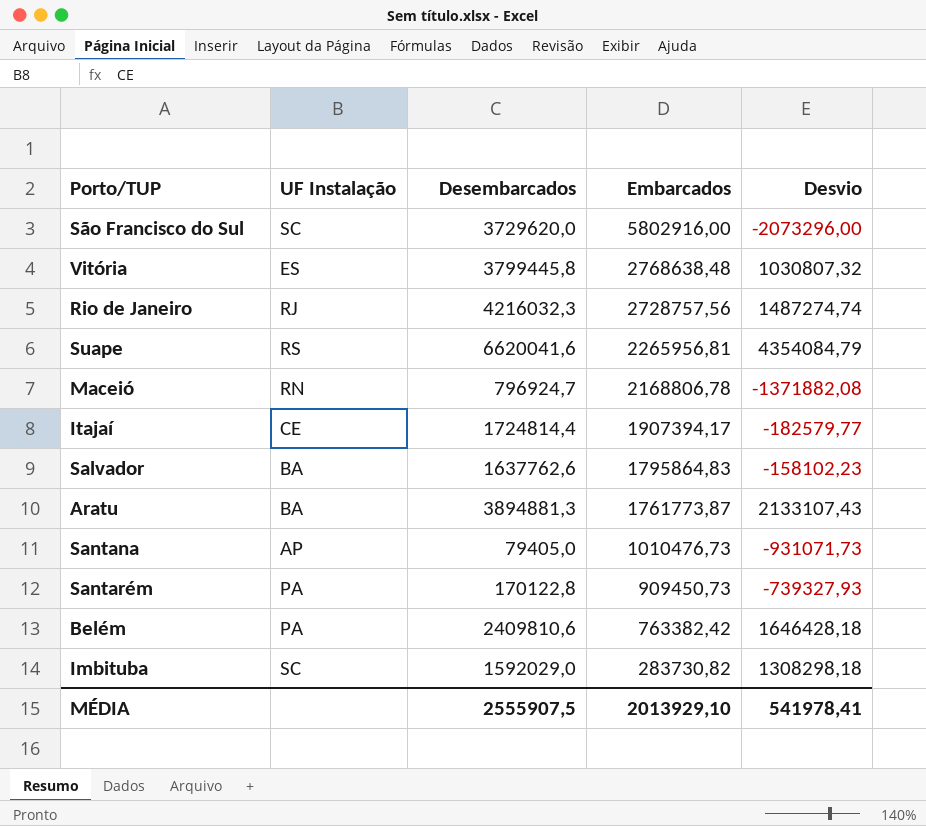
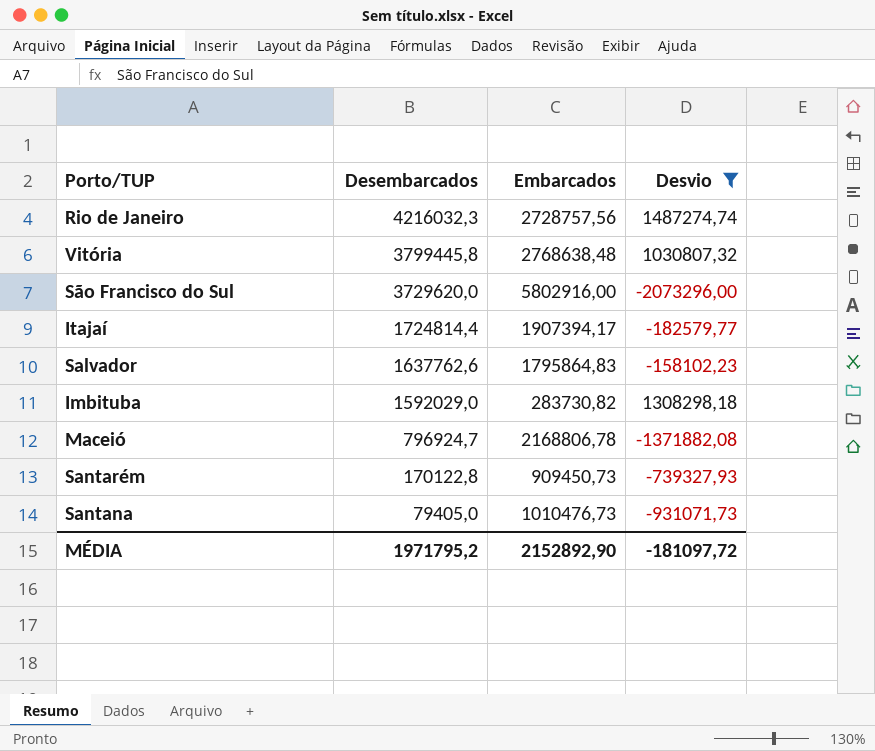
filter: none -> Desvio <= 1487274,74
row order: Embarcados descending -> Desembarcados descending
column UF Instalação | position: 2 -> none
MÉDIA | Desembarcados: 2555907,5 -> 1971795,2
MÉDIA | Embarcados: 2013929,10 -> 2152892,90
MÉDIA | Desvio: 541978,41 -> -181097,72

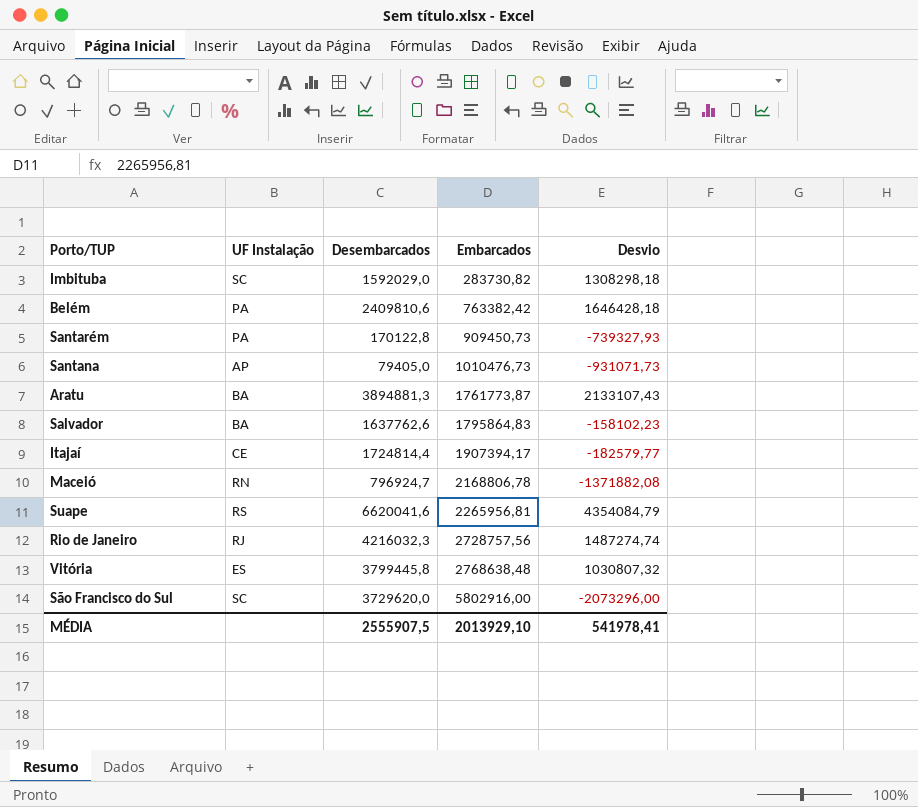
filter: Desvio <= 1487274,74 -> none
row order: Desembarcados descending -> Embarcados ascending
column UF Instalação | position: none -> 2
MÉDIA | Desembarcados: 1971795,2 -> 2555907,5
MÉDIA | Embarcados: 2152892,90 -> 2013929,10
MÉDIA | Desvio: -181097,72 -> 541978,41

